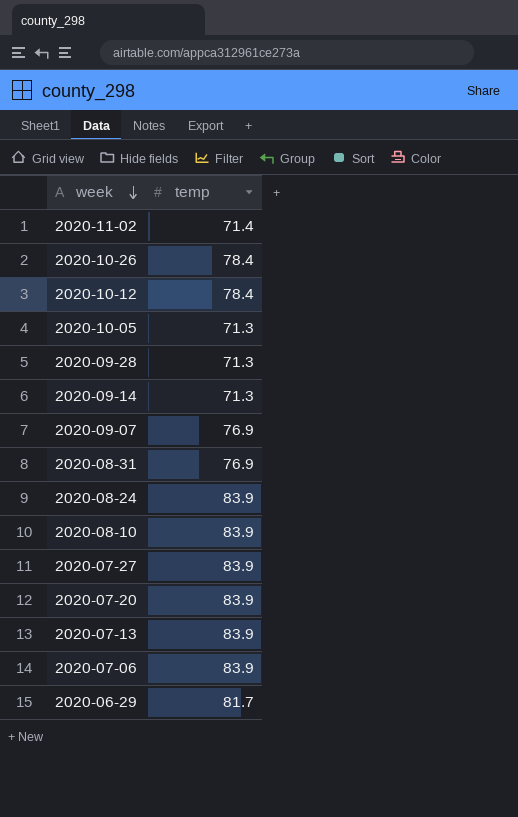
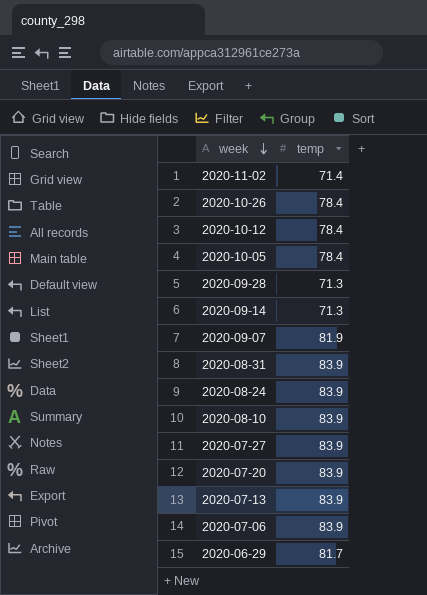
2020-10-05 | temp: 71.3 -> 78.4
2020-09-07 | temp: 76.9 -> 81.9
2020-08-31 | temp: 76.9 -> 83.9

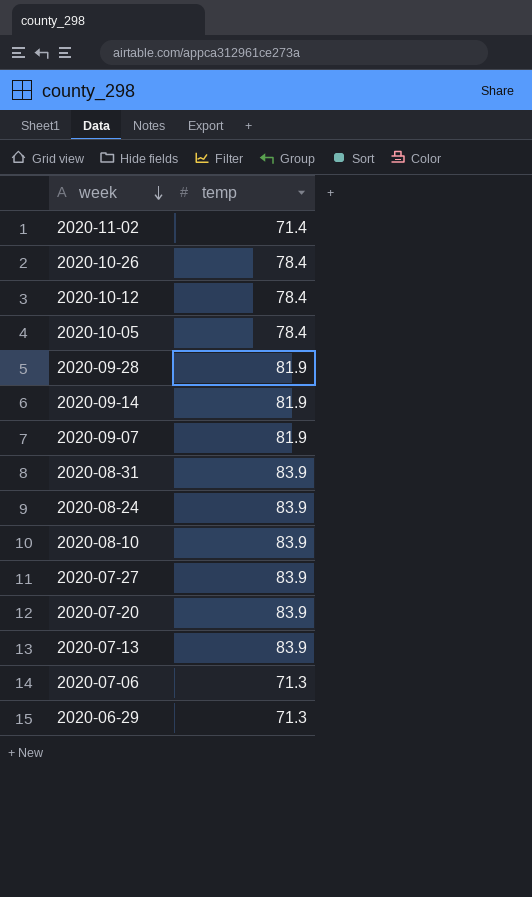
2020-09-28 | temp: 71.3 -> 81.9
2020-09-14 | temp: 71.3 -> 81.9
2020-07-06 | temp: 83.9 -> 71.3
2020-06-29 | temp: 81.7 -> 71.3

